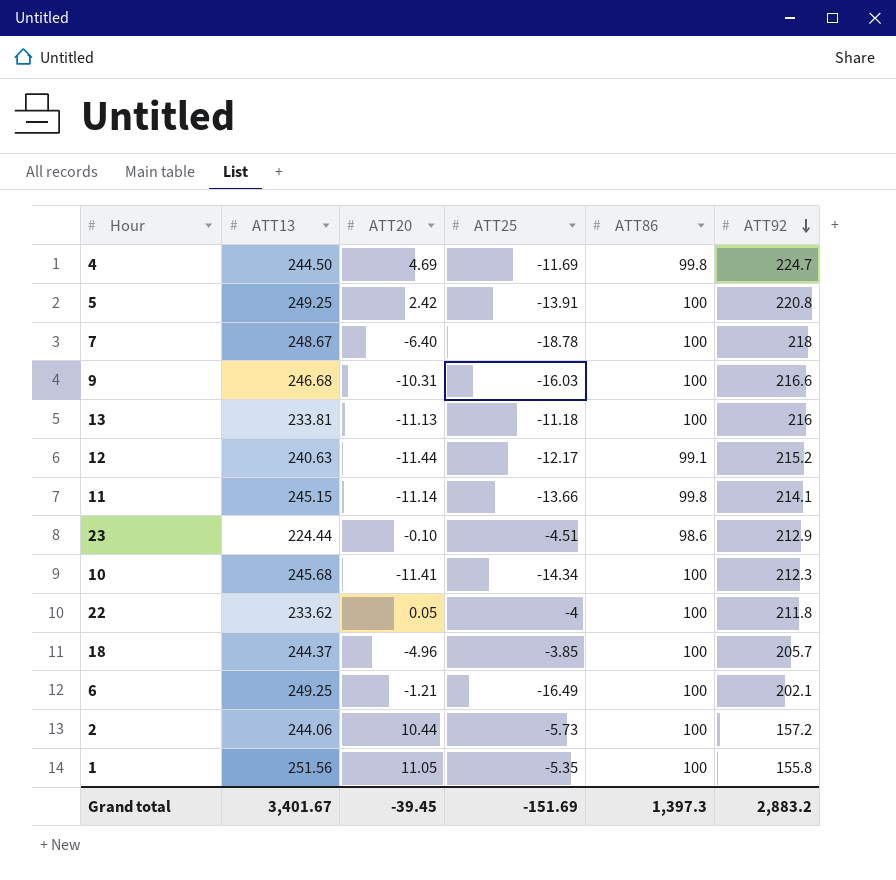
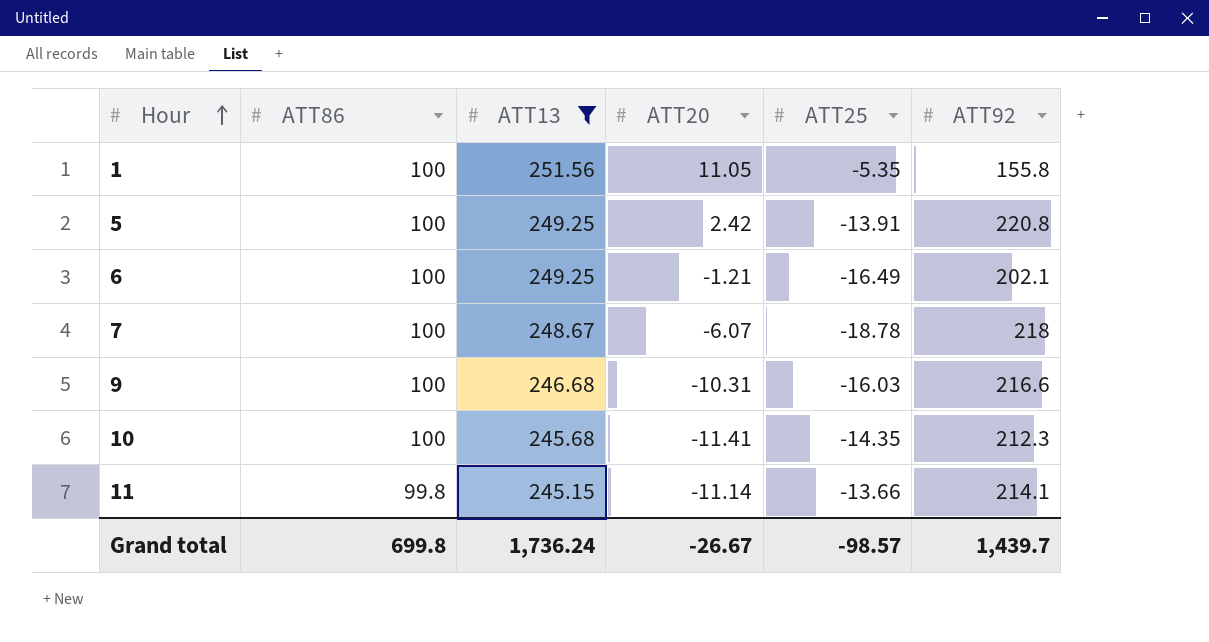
filter: none -> ATT13 >= 245.15
row order: ATT92 descending -> Hour ascending
column ATT86 | position: 5 -> 2
7 | ATT20: -6.40 -> -6.07
10 | ATT25: -14.34 -> -14.35
Grand total | ATT86: 1,397.3 -> 699.8
Grand total | ATT13: 3,401.67 -> 1,736.24
Grand total | ATT20: -39.45 -> -26.67
Grand total | ATT25: -151.69 -> -98.57
Grand total | ATT92: 2,883.2 -> 1,439.7

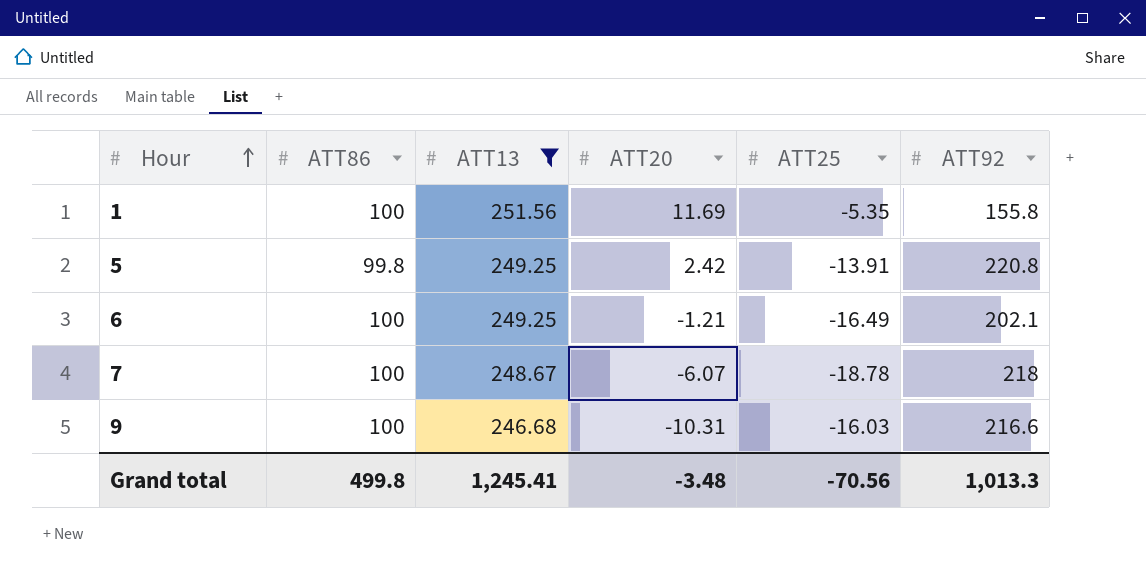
row 10: 100 | 245.68 | -11.41 | -14.35 | 212.3 -> none
row 11: 99.8 | 245.15 | -11.14 | -13.66 | 214.1 -> none
1 | ATT20: 11.05 -> 11.69
5 | ATT86: 100 -> 99.8
Grand total | ATT86: 699.8 -> 499.8
Grand total | ATT13: 1,736.24 -> 1,245.41
Grand total | ATT20: -26.67 -> -3.48
Grand total | ATT25: -98.57 -> -70.56
Grand total | ATT92: 1,439.7 -> 1,013.3

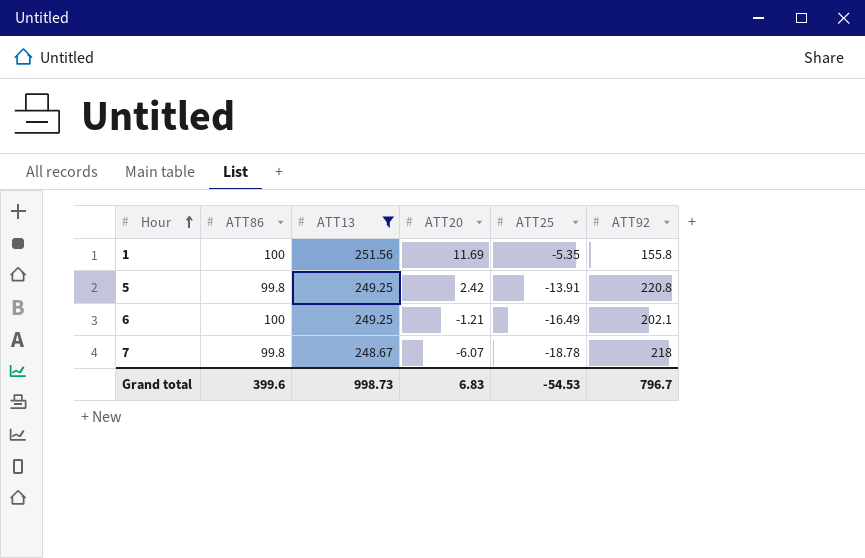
row 9: 100 | 246.68 | -10.31 | -16.03 | 216.6 -> none
7 | ATT86: 100 -> 99.8
Grand total | ATT86: 499.8 -> 399.6
Grand total | ATT13: 1,245.41 -> 998.73
Grand total | ATT20: -3.48 -> 6.83
Grand total | ATT25: -70.56 -> -54.53
Grand total | ATT92: 1,013.3 -> 796.7

